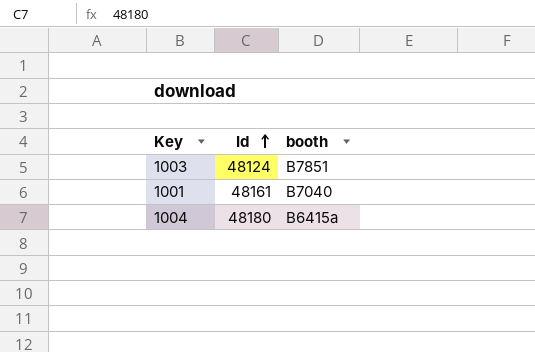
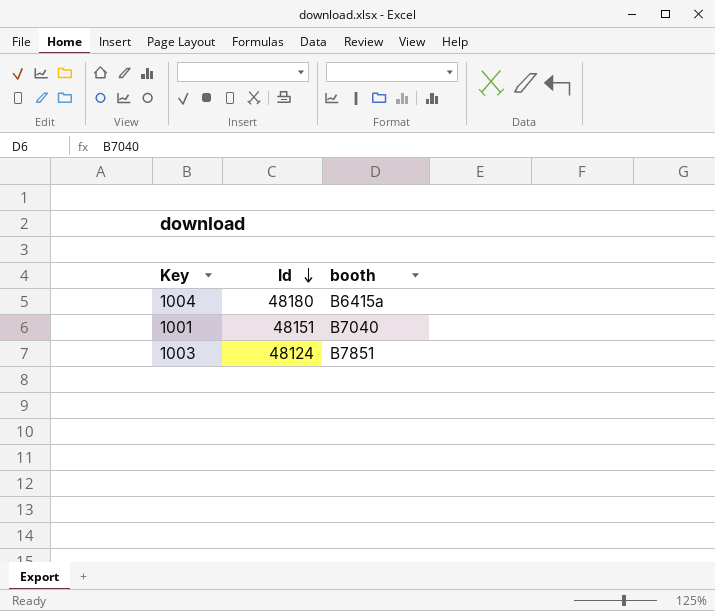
row order: Id ascending -> Id descending
1001 | Id: 48161 -> 48151

